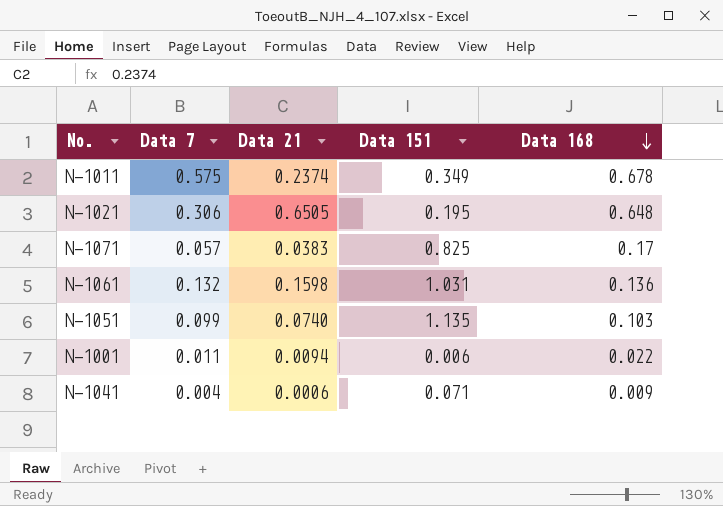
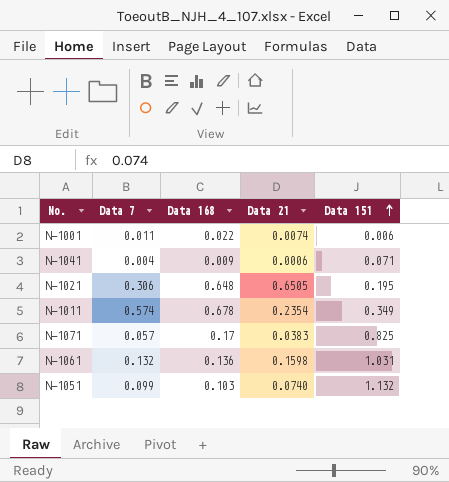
row order: Data 168 descending -> Data 151 ascending
column Data 168 | position: 5 -> 3
N-1001 | Data 21: 0.0094 -> 0.0074
N-1011 | Data 7: 0.575 -> 0.574
N-1011 | Data 21: 0.2374 -> 0.2354
N-1051 | Data 151: 1.135 -> 1.132

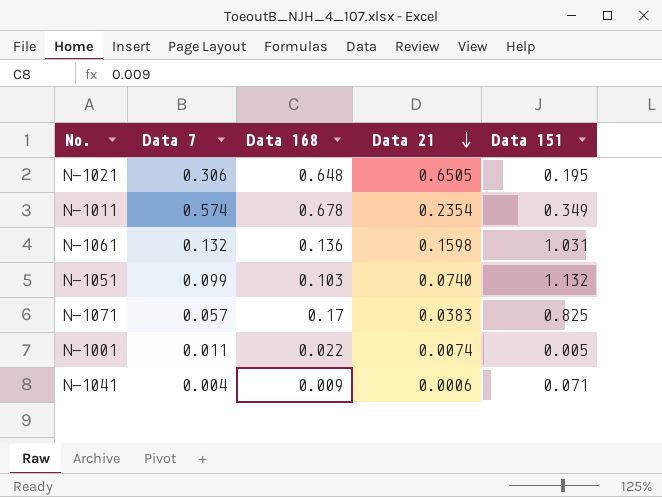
row order: Data 151 ascending -> Data 21 descending
N-1001 | Data 151: 0.006 -> 0.005

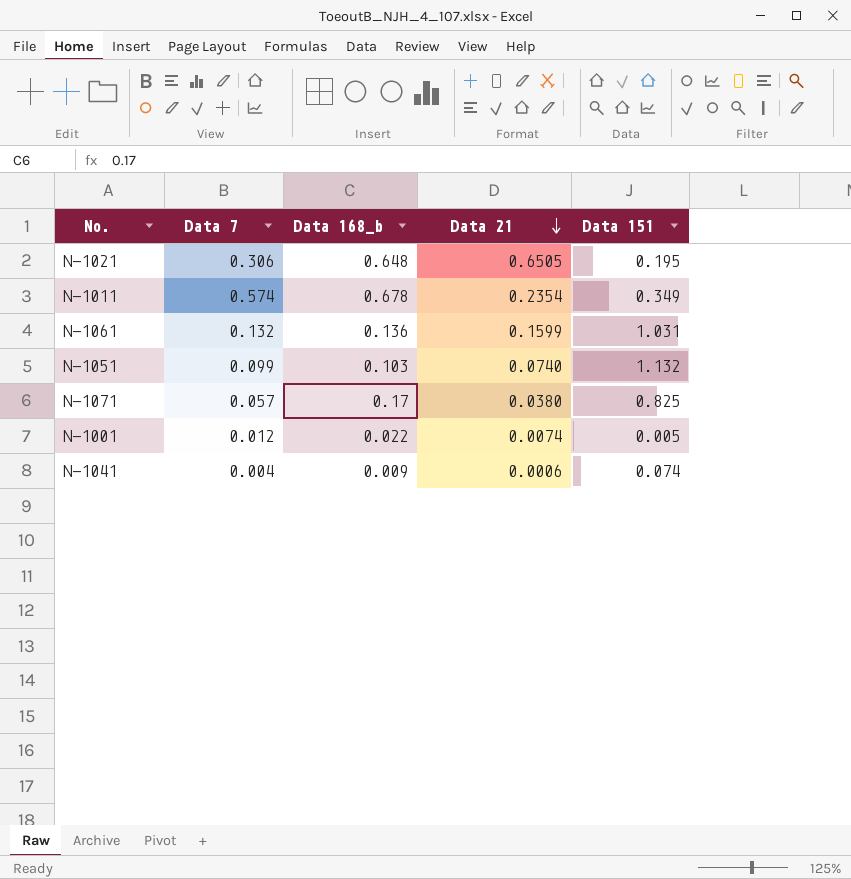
column name: Data 168 -> Data 168_b
N-1061 | Data 21: 0.1598 -> 0.1599
N-1071 | Data 21: 0.0383 -> 0.0380
N-1001 | Data 7: 0.011 -> 0.012
N-1041 | Data 151: 0.071 -> 0.074

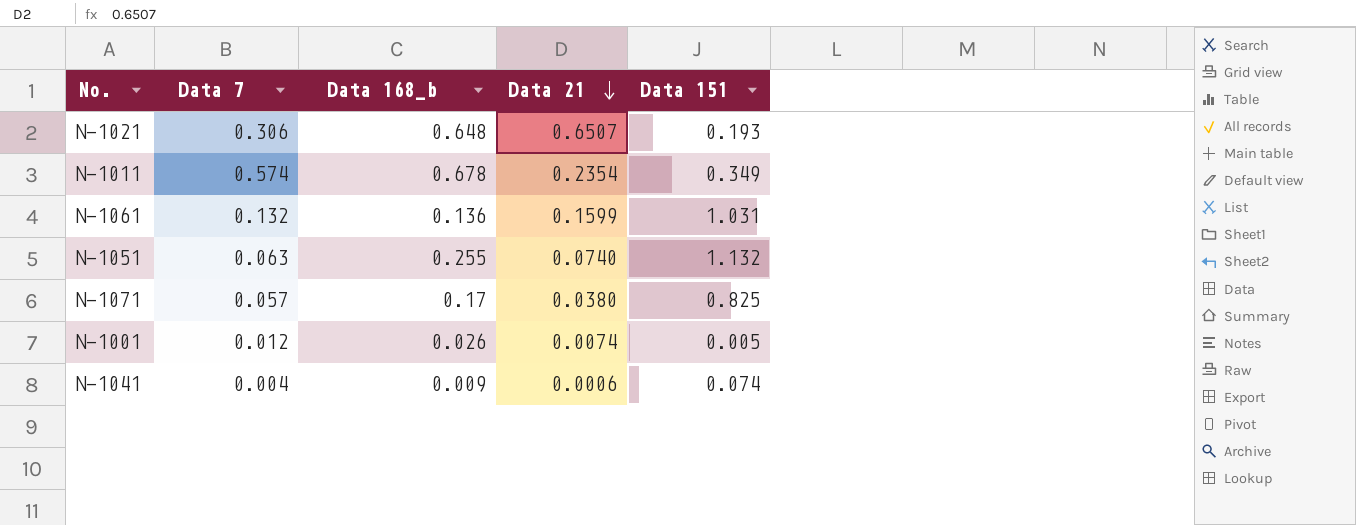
N-1021 | Data 21: 0.6505 -> 0.6507
N-1021 | Data 151: 0.195 -> 0.193
N-1051 | Data 7: 0.099 -> 0.063
N-1051 | Data 168_b: 0.103 -> 0.255
N-1001 | Data 168_b: 0.022 -> 0.026

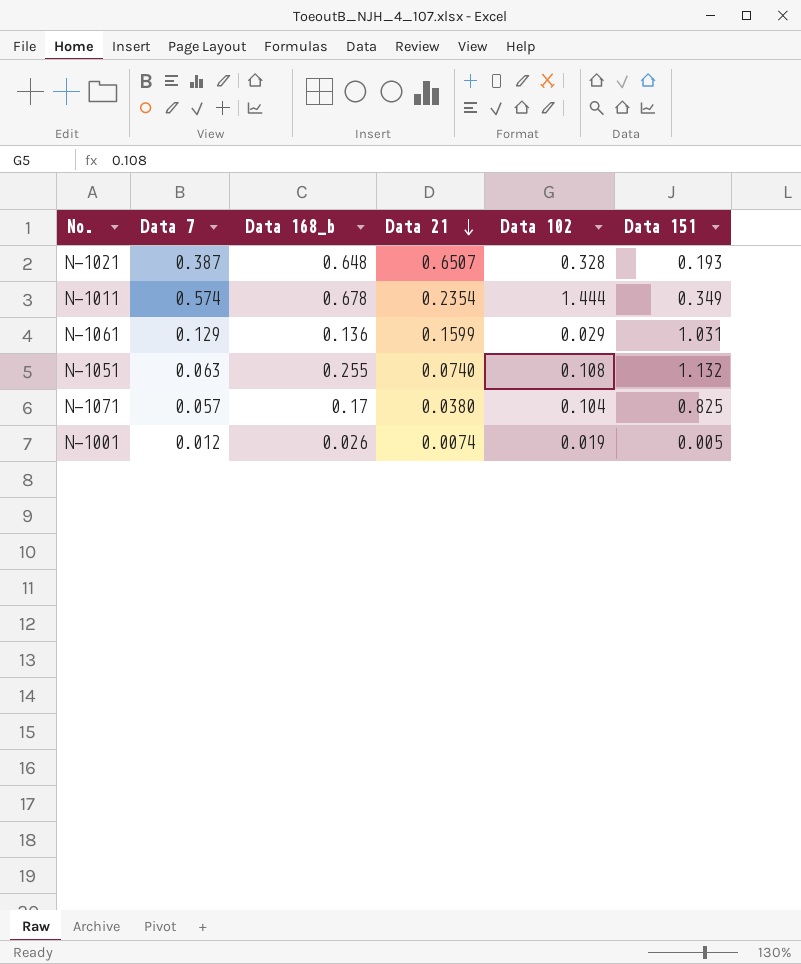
column Data 102 | position: none -> 5
row N-1041: 0.004 | 0.009 | 0.0006 | 0.074 -> none
N-1021 | Data 7: 0.306 -> 0.387
N-1061 | Data 7: 0.132 -> 0.129

